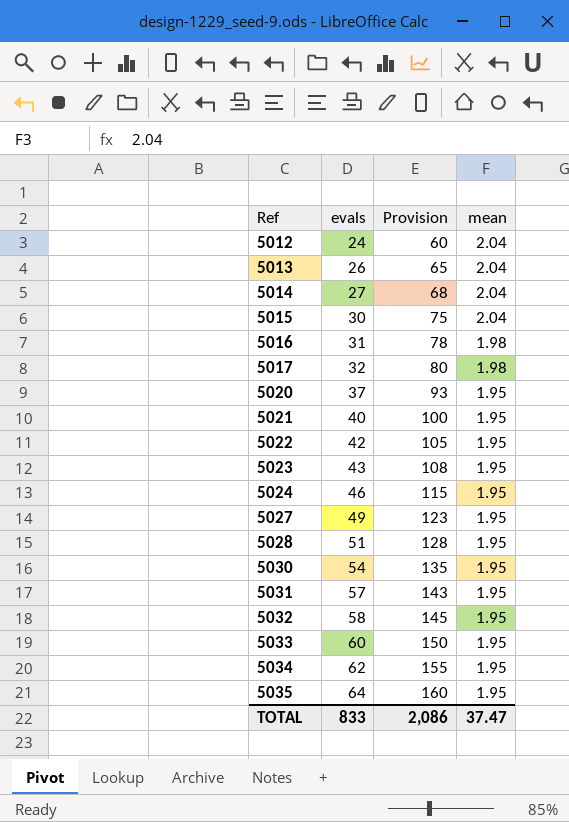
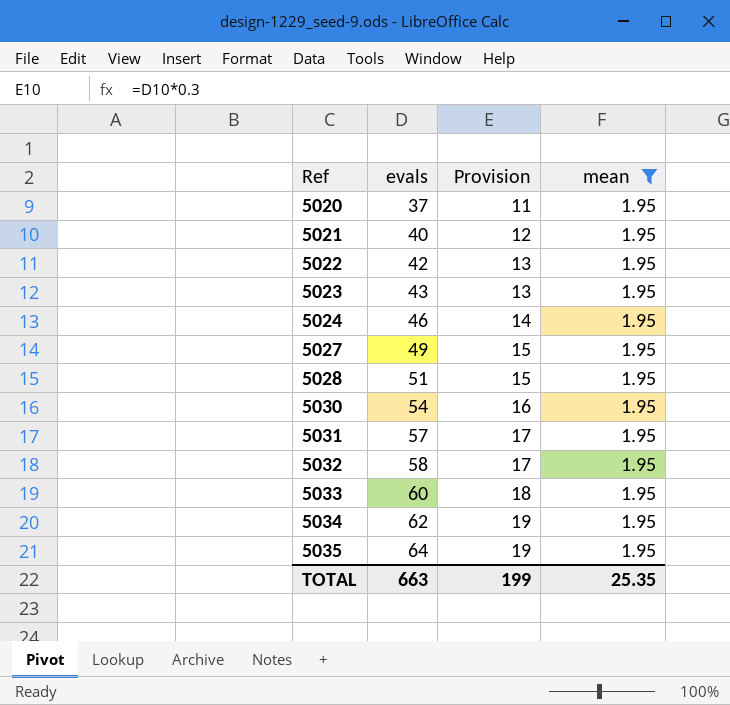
filter: none -> mean = 1.95
column Provision | formula: [evals] * 2.5 -> [evals] * 0.3
TOTAL | evals: 833 -> 663
TOTAL | Provision: 2,086 -> 199
TOTAL | mean: 37.47 -> 25.35

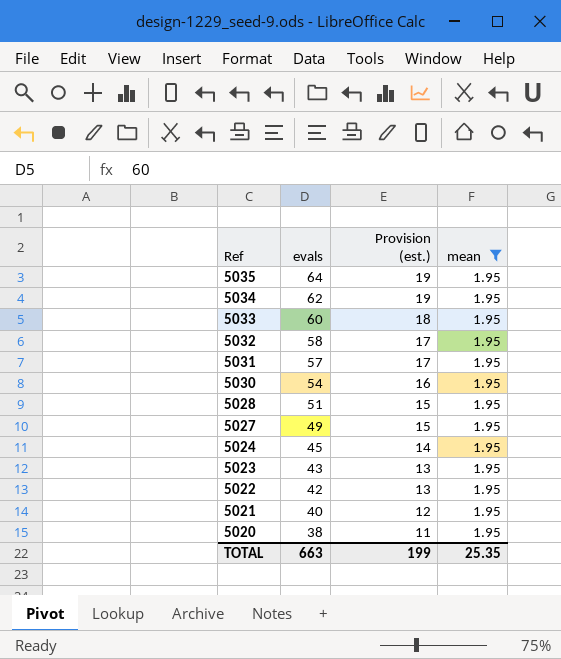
row order: Ref ascending -> Ref descending
column name: Provision -> Provision (est.)
5024 | evals: 46 -> 45
5020 | evals: 37 -> 38

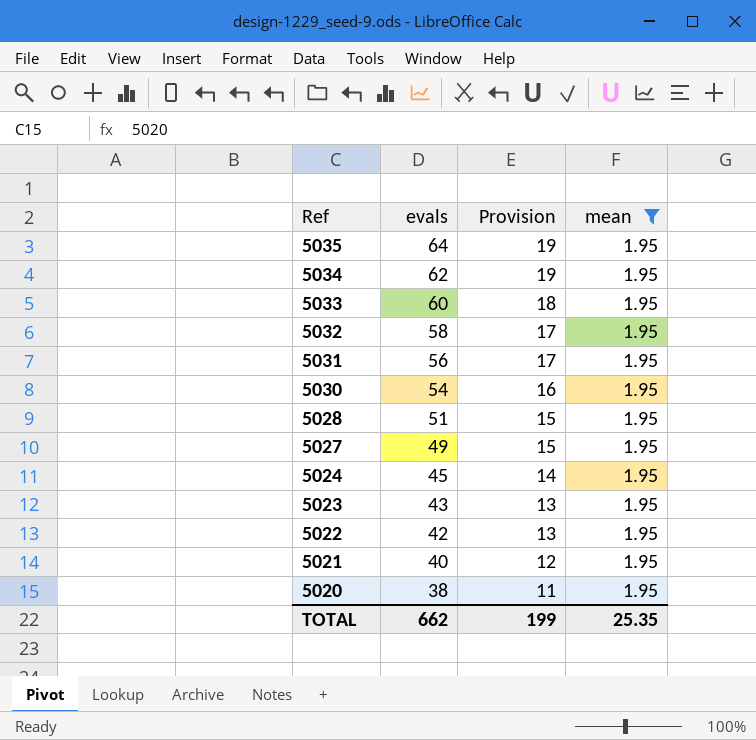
column name: Provision (est.) -> Provision
5031 | evals: 57 -> 56
TOTAL | evals: 663 -> 662

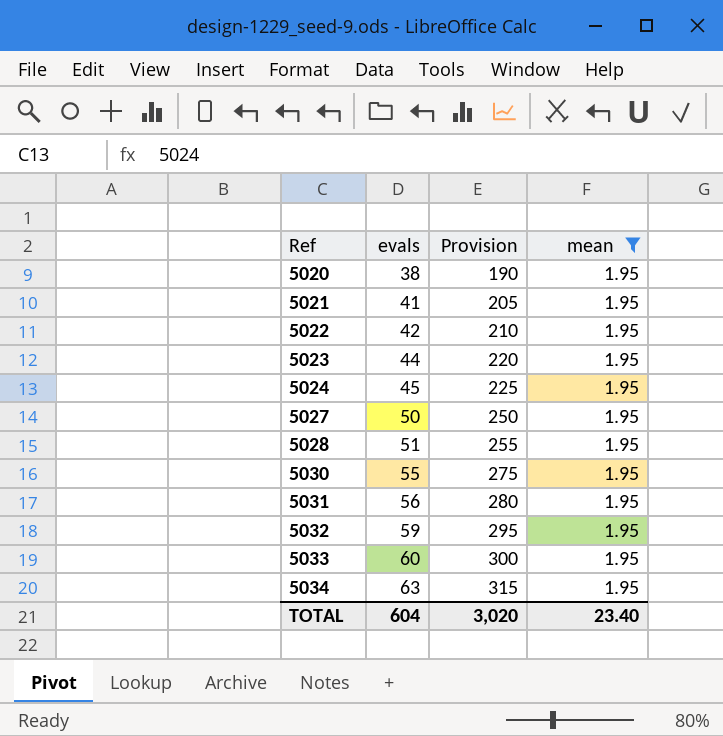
row order: Ref descending -> Ref ascending
column Provision | formula: [evals] * 0.3 -> [evals] * 5
row 5035: 64 | 19 | 1.95 -> none
5021 | evals: 40 -> 41
5023 | evals: 43 -> 44
5027 | evals: 49 -> 50
5030 | evals: 54 -> 55
5032 | evals: 58 -> 59
5034 | evals: 62 -> 63
TOTAL | evals: 662 -> 604
TOTAL | Provision: 199 -> 3,020
TOTAL | mean: 25.35 -> 23.40

